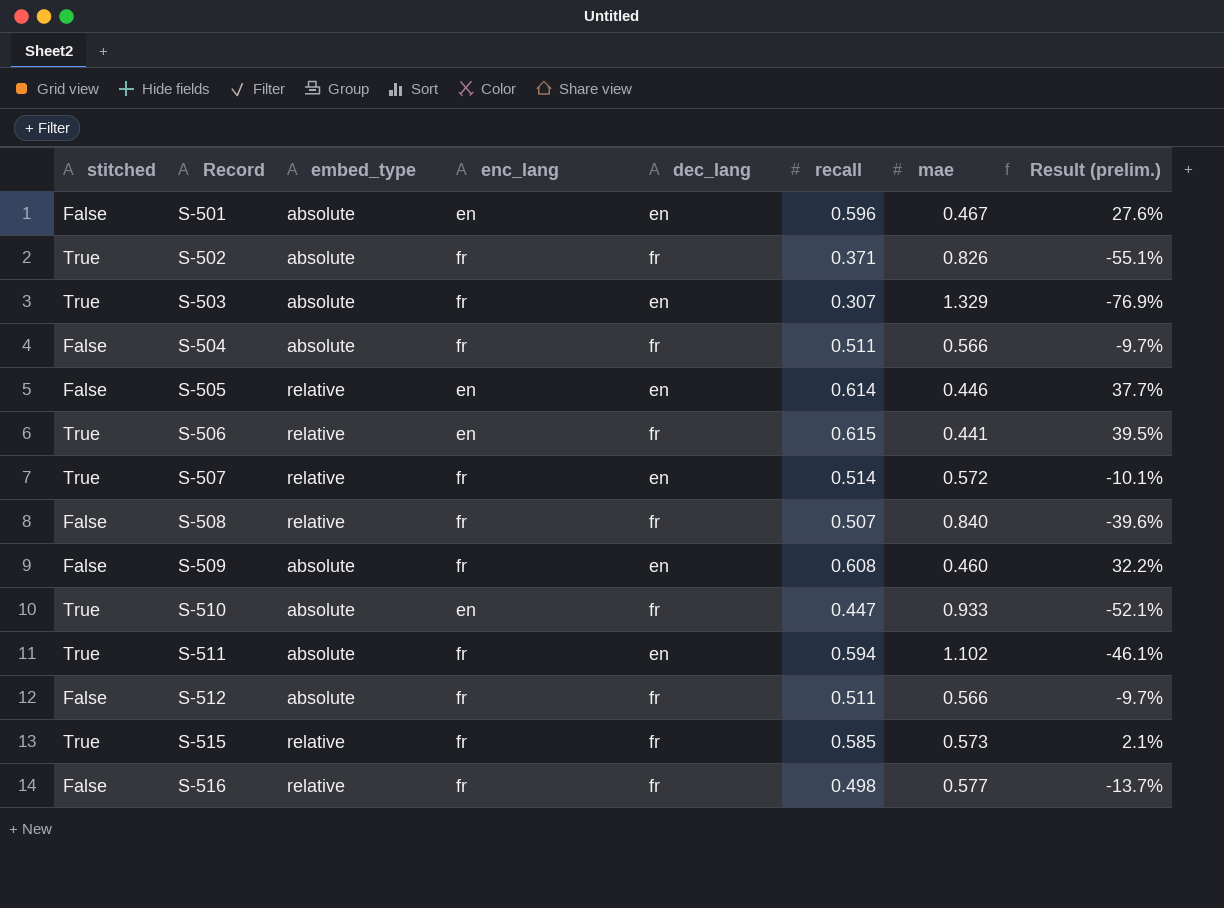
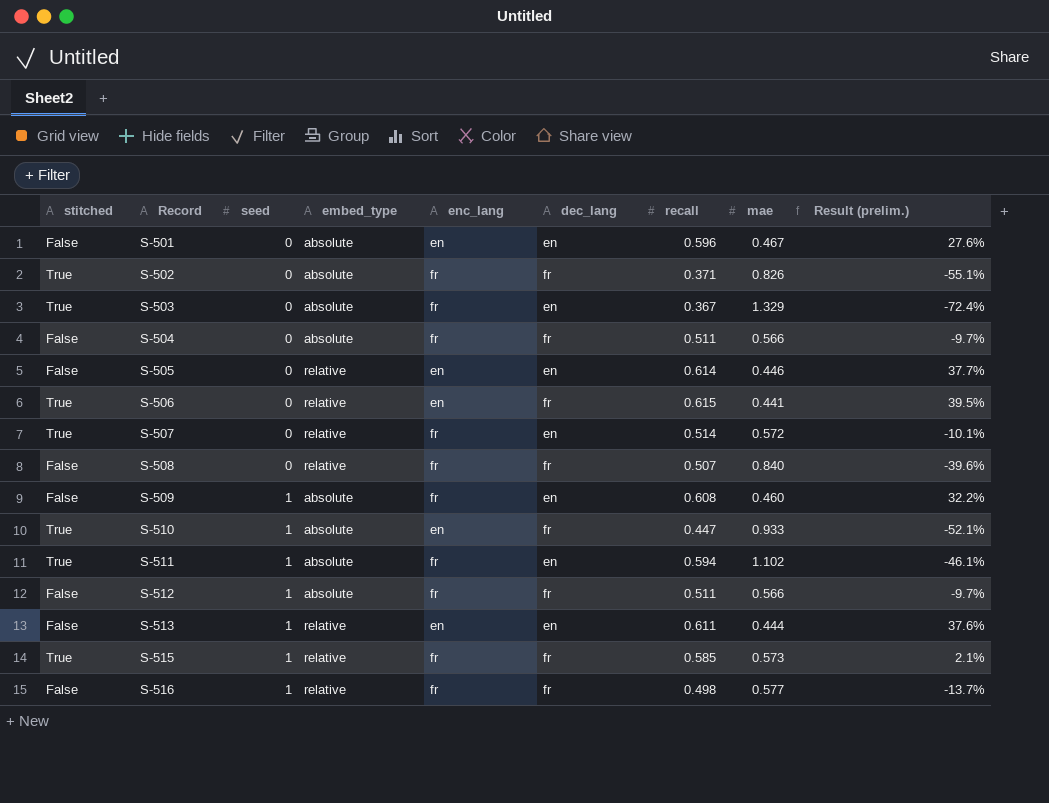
column seed | position: none -> 3
S-503 | recall: 0.307 -> 0.367
S-503 | Result (prelim.): -76.9% -> -72.4%
row S-513: none -> False | 1 | relative | en | en | 0.611 | 0.444 | 37.6%

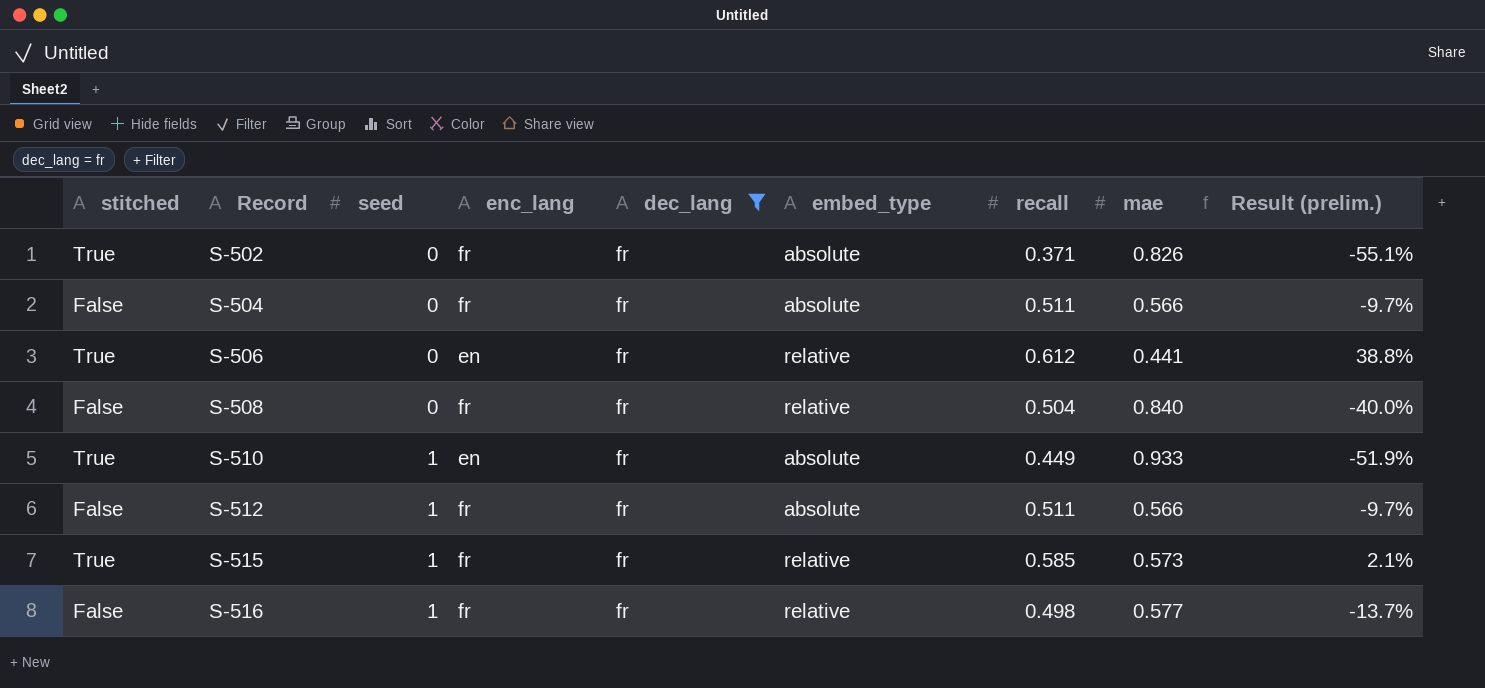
filter: none -> dec_lang = fr
column embed_type | position: 4 -> 6
S-506 | recall: 0.615 -> 0.612
S-506 | Result (prelim.): 39.5% -> 38.8%
S-508 | recall: 0.507 -> 0.504
S-508 | Result (prelim.): -39.6% -> -40.0%
S-510 | recall: 0.447 -> 0.449
S-510 | Result (prelim.): -52.1% -> -51.9%

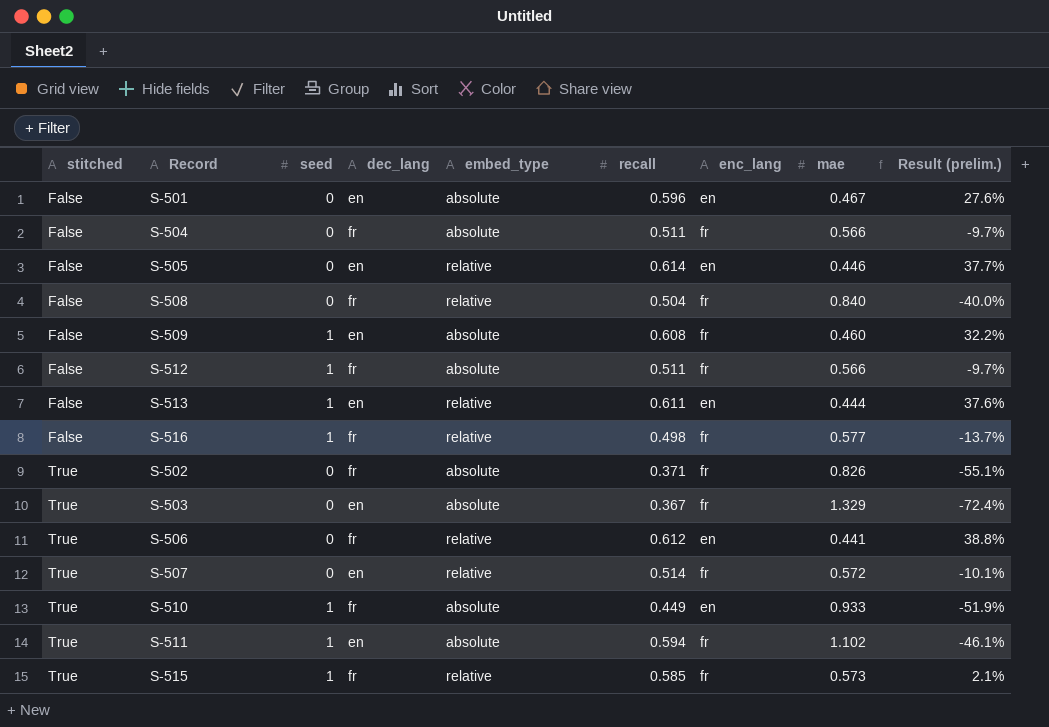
filter: dec_lang = fr -> none
row order: Record ascending -> stitched ascending
column enc_lang | position: 4 -> 7

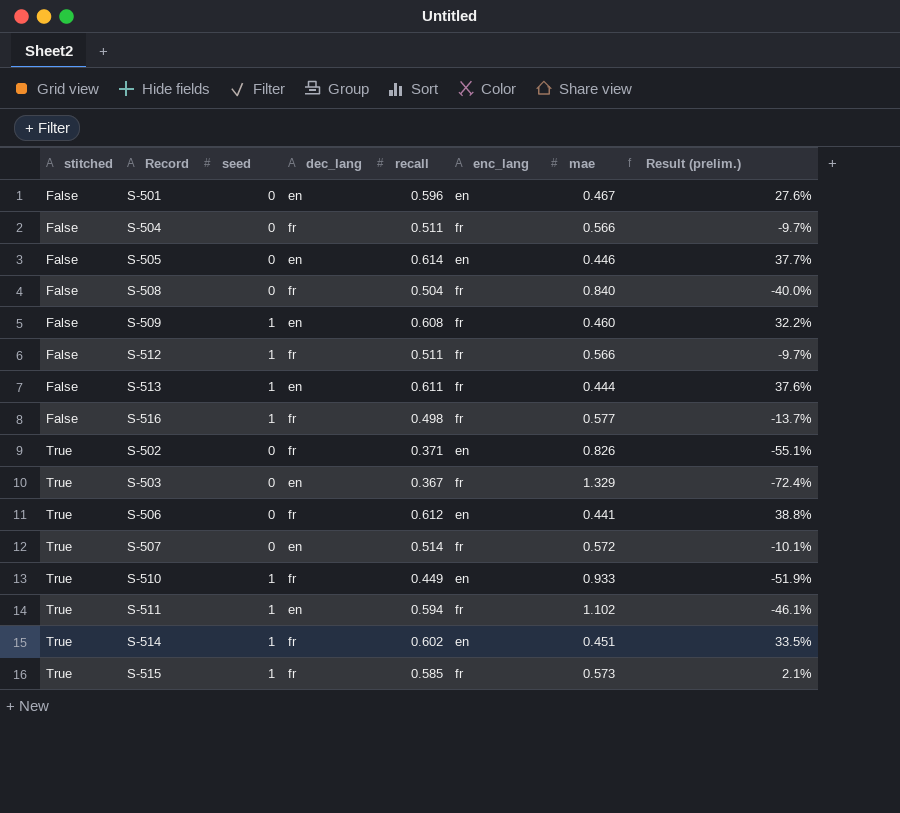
column embed_type | position: 5 -> none
S-513 | enc_lang: en -> fr
S-502 | enc_lang: fr -> en
row S-514: none -> True | 1 | fr | 0.602 | en | 0.451 | 33.5%

